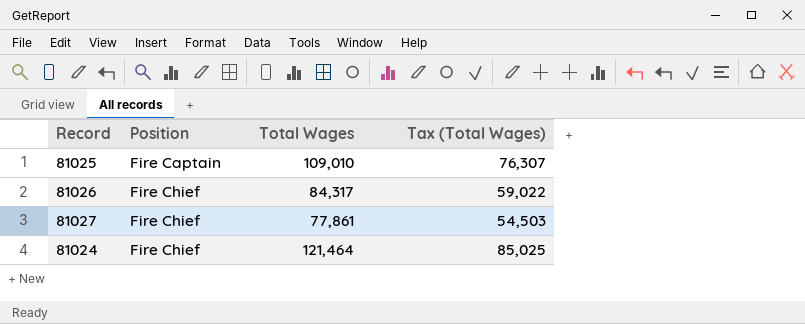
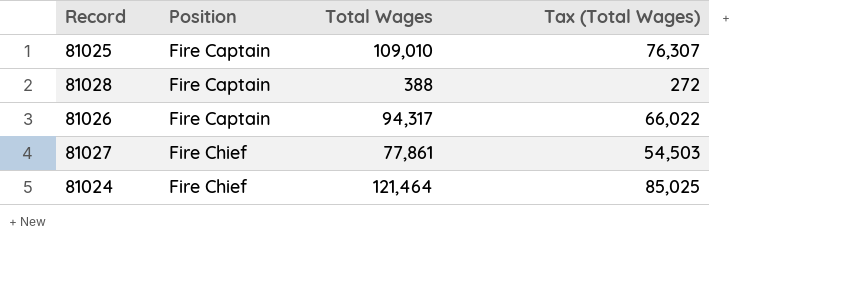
row 81028: none -> Fire Captain | 388 | 272
81026 | Position: Fire Chief -> Fire Captain
81026 | Total Wages: 84,317 -> 94,317
81026 | Tax (Total Wages): 59,022 -> 66,022

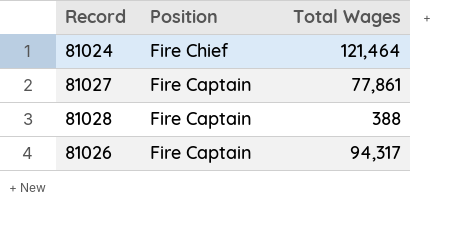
row order: Position ascending -> Position descending
column Tax (Total Wages) | formula: [Total Wages] * 0.7 -> none
row 81025: Fire Captain | 109,010 | 76,307 -> none
81027 | Position: Fire Chief -> Fire Captain

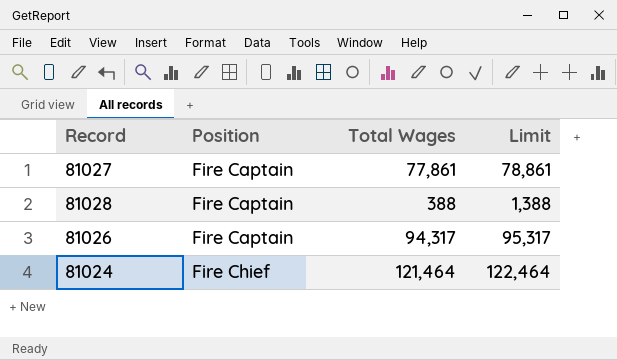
row order: Position descending -> Position ascending
column Limit | formula: none -> [Total Wages] + 1000

